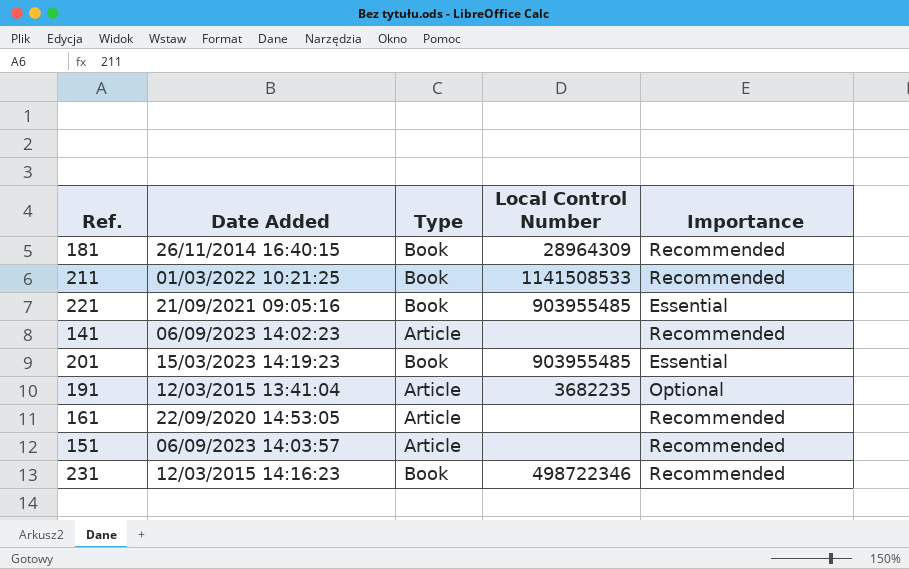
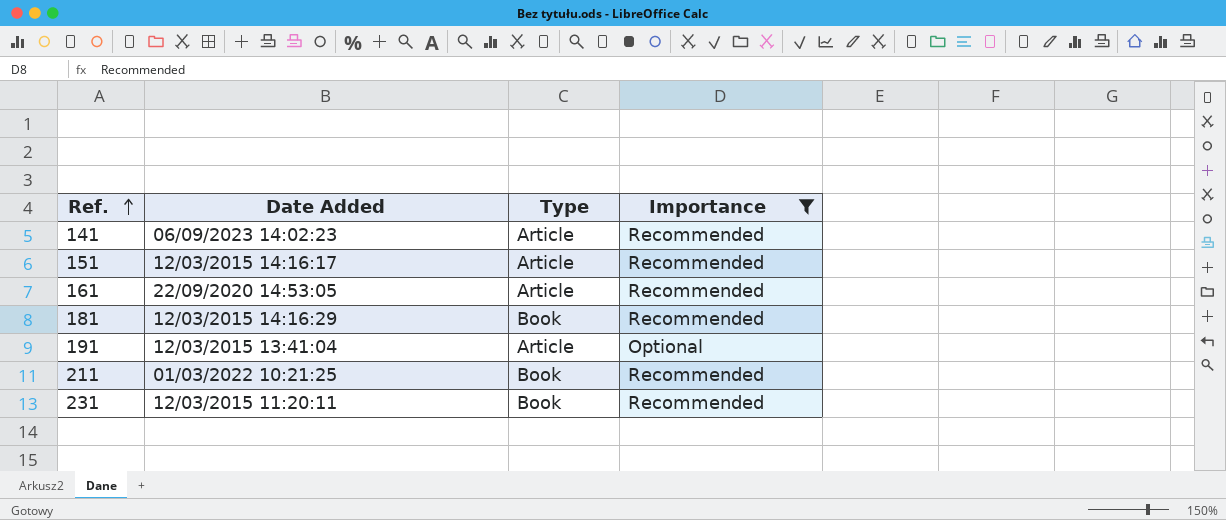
filter: none -> Importance != Essential
row order: none -> Ref. ascending
column Local Control Number | position: 4 -> none
151 | Date Added: 06/09/2023 14:03:57 -> 12/03/2015 14:16:17
181 | Date Added: 26/11/2014 16:40:15 -> 12/03/2015 14:16:29
231 | Date Added: 12/03/2015 14:16:23 -> 12/03/2015 11:20:11

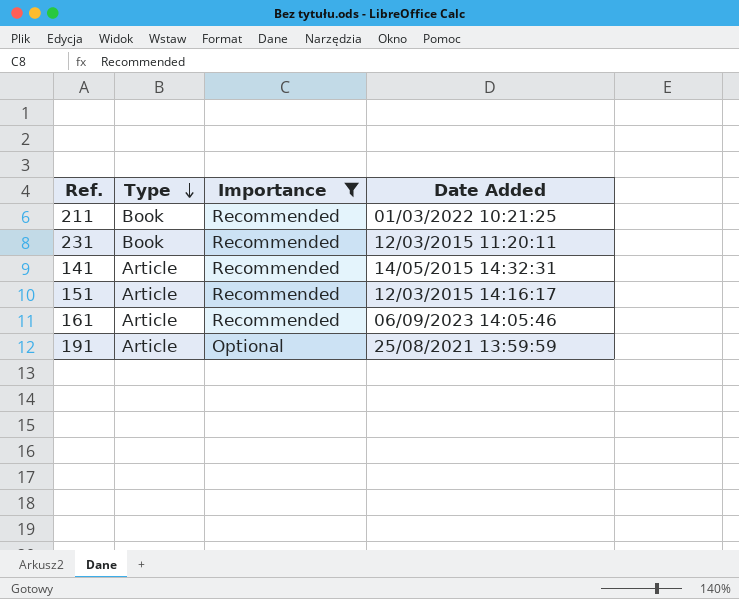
row order: Ref. ascending -> Type descending
column Date Added | position: 2 -> 4
row 181: 12/03/2015 14:16:29 | Book | Recommended -> none
141 | Date Added: 06/09/2023 14:02:23 -> 14/05/2015 14:32:31
161 | Date Added: 22/09/2020 14:53:05 -> 06/09/2023 14:05:46
191 | Date Added: 12/03/2015 13:41:04 -> 25/08/2021 13:59:59

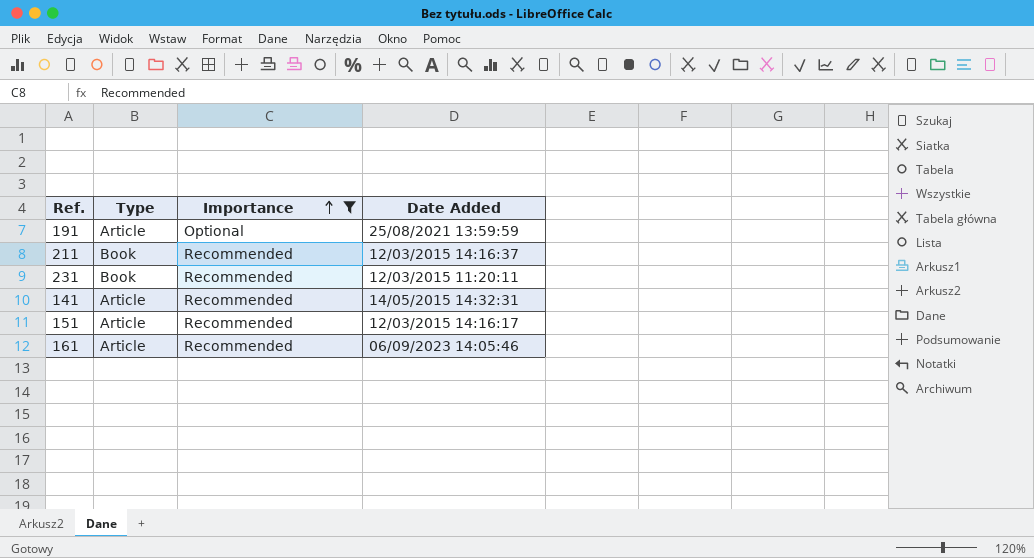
row order: Type descending -> Importance ascending
211 | Date Added: 01/03/2022 10:21:25 -> 12/03/2015 14:16:37

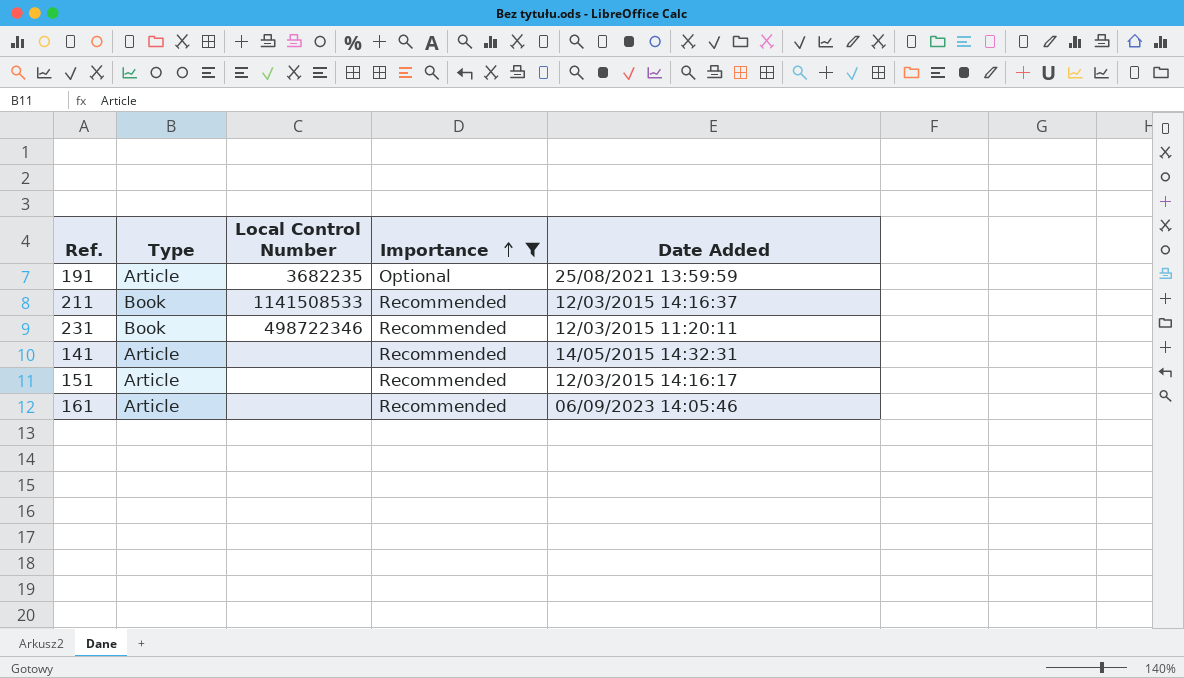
column Local Control Number | position: none -> 3

